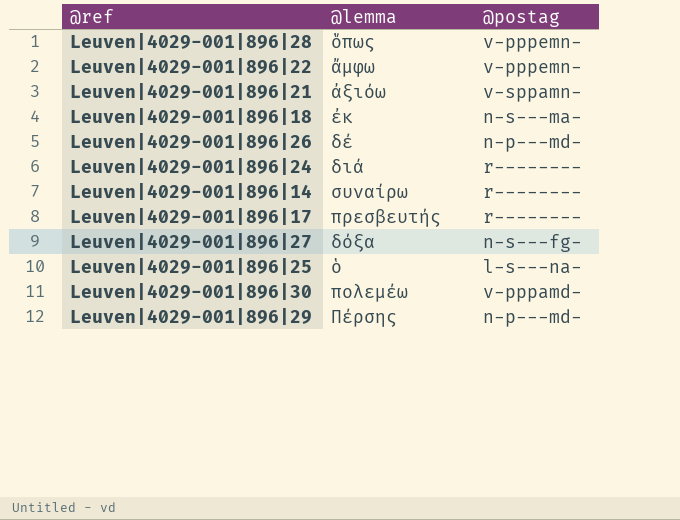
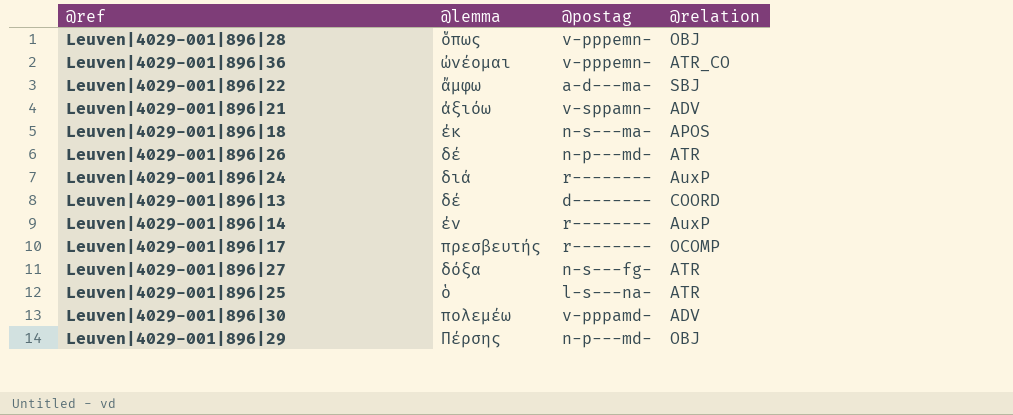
column @relation | position: none -> 4
row Leuven|4029-001|896|36: none -> ὠνέομαι | v-pppemn- | ATR_CO
Leuven|4029-001|896|22 | @postag: v-pppemn- -> a-d---ma-
row Leuven|4029-001|896|13: none -> δέ | d-------- | COORD
Leuven|4029-001|896|14 | @lemma: συναίρω -> ἐν

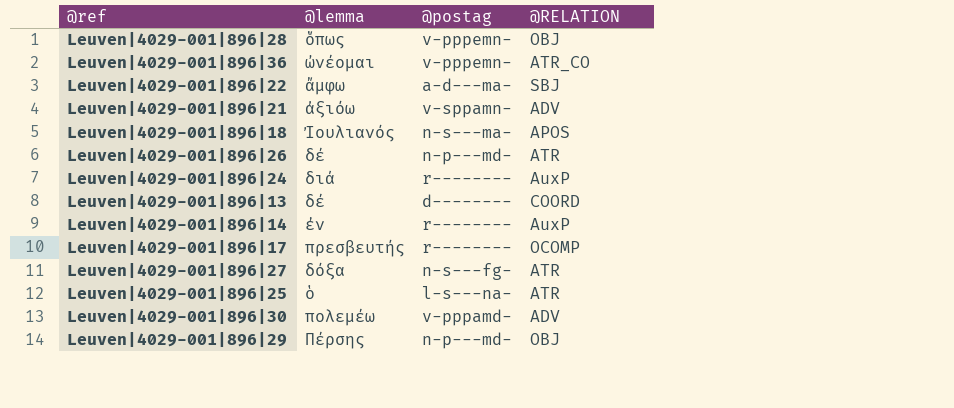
column name: @relation -> @RELATION
Leuven|4029-001|896|18 | @lemma: ἐκ -> Ἰουλιανός

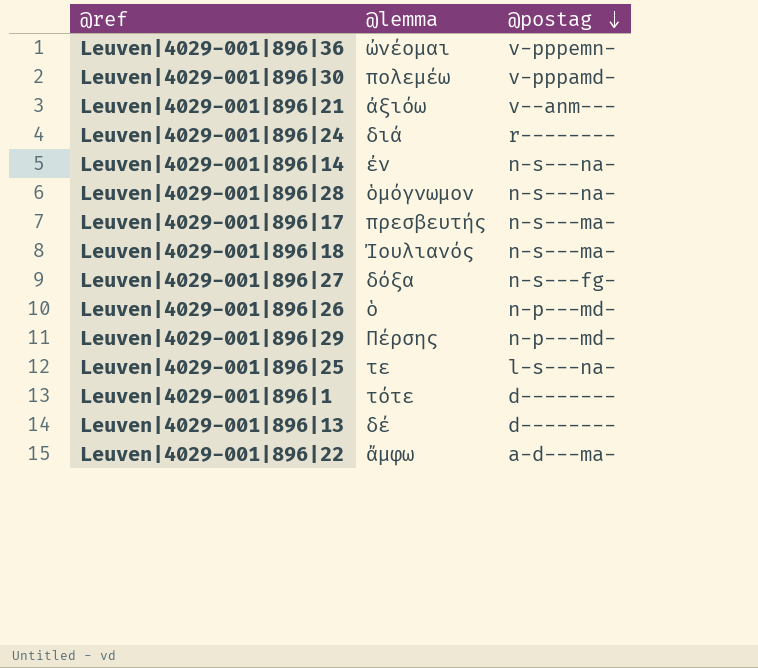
row order: none -> @postag descending
column @RELATION | position: 4 -> none
Leuven|4029-001|896|21 | @postag: v-sppamn- -> v--anm---
Leuven|4029-001|896|14 | @postag: r-------- -> n-s---na-
Leuven|4029-001|896|28 | @lemma: ὅπως -> ὁμόγνωμον
Leuven|4029-001|896|28 | @postag: v-pppemn- -> n-s---na-
Leuven|4029-001|896|17 | @postag: r-------- -> n-s---ma-
Leuven|4029-001|896|26 | @lemma: δέ -> ὁ
Leuven|4029-001|896|25 | @lemma: ὁ -> τε
row Leuven|4029-001|896|1: none -> τότε | d--------

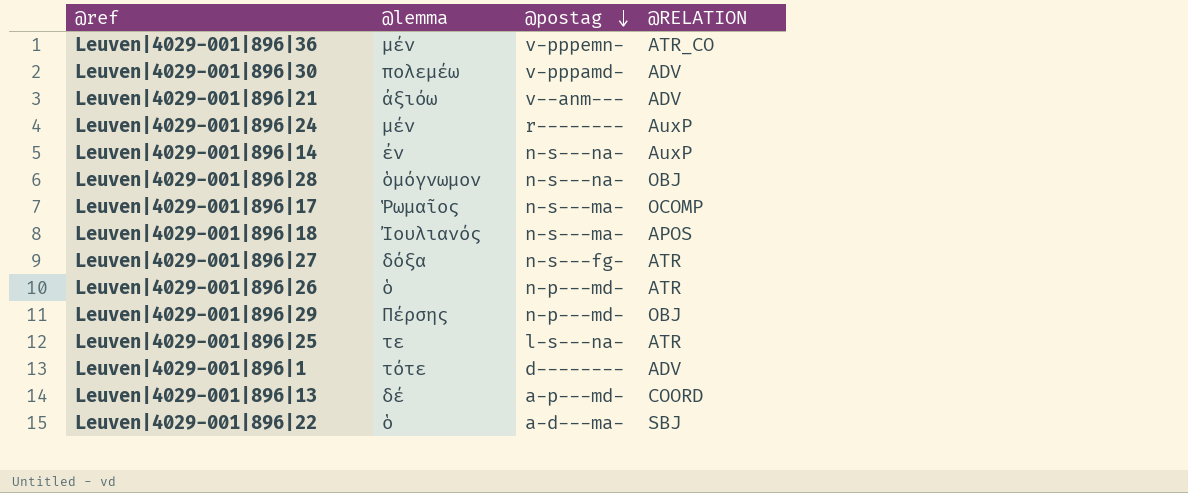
column @RELATION | position: none -> 4
Leuven|4029-001|896|36 | @lemma: ὠνέομαι -> μέν
Leuven|4029-001|896|24 | @lemma: διά -> μέν
Leuven|4029-001|896|17 | @lemma: πρεσβευτής -> Ῥωμαῖος
Leuven|4029-001|896|13 | @postag: d-------- -> a-p---md-
Leuven|4029-001|896|22 | @lemma: ἄμφω -> ὁ

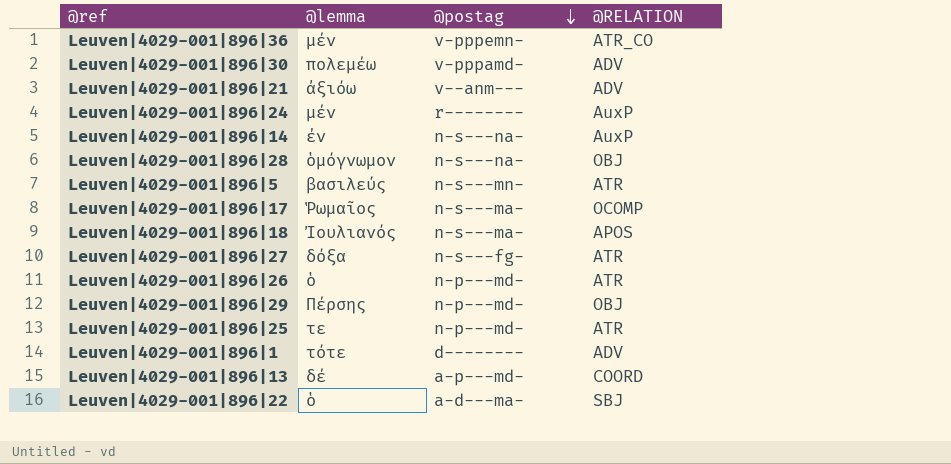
row Leuven|4029-001|896|5: none -> βασιλεύς | n-s---mn- | ATR
Leuven|4029-001|896|25 | @postag: l-s---na- -> n-p---md-

